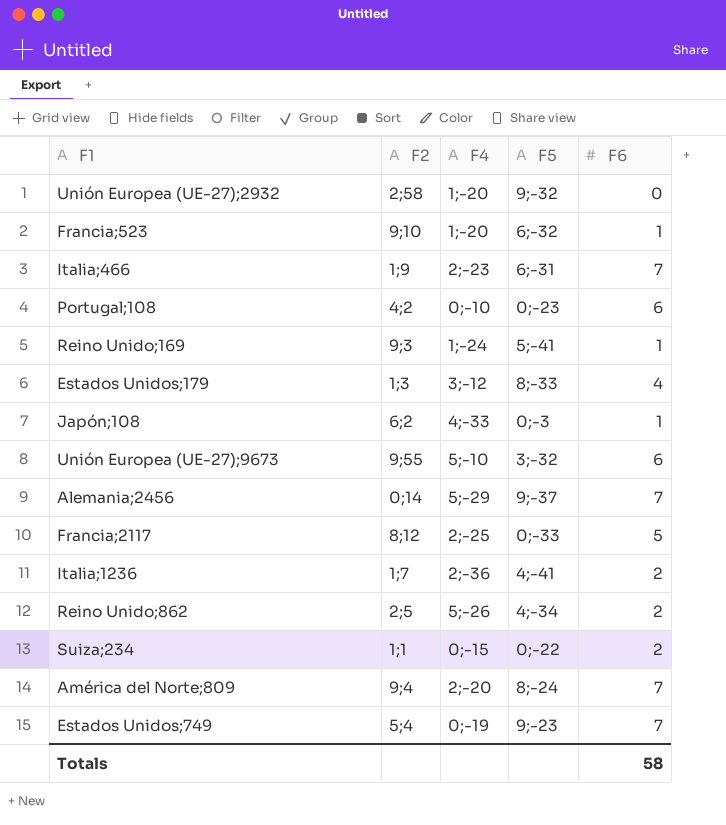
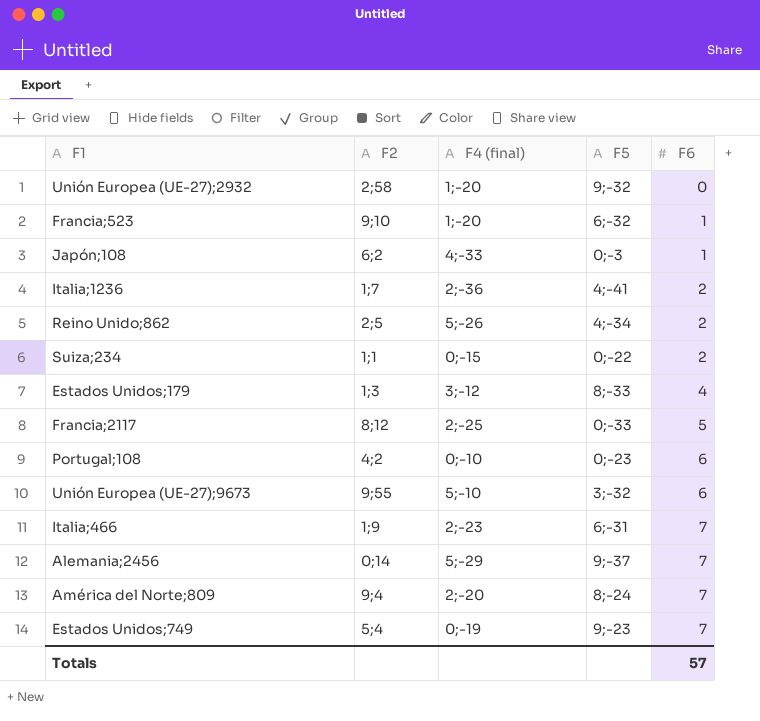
row order: none -> F6 ascending
column name: F4 -> F4 (final)
row Reino Unido;169: 9;3 | 1;-24 | 5;-41 | 1 -> none
Totals | F6: 58 -> 57

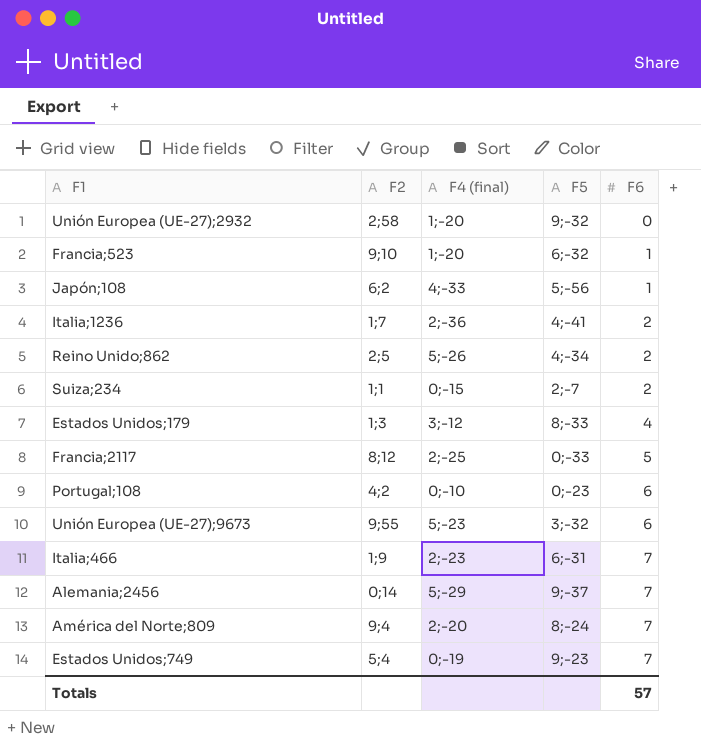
Japón;108 | F5: 0;-3 -> 5;-56
Suiza;234 | F5: 0;-22 -> 2;-7
Unión Europea (UE-27);9673 | F4 (final): 5;-10 -> 5;-23

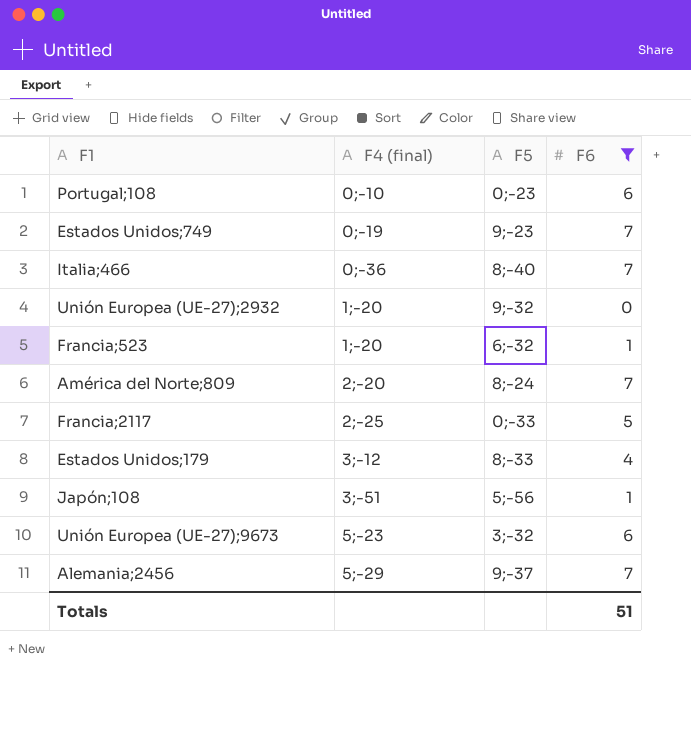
filter: none -> F6 != 2
row order: F6 ascending -> F4 (final) ascending
column F2 | position: 2 -> none
Italia;466 | F4 (final): 2;-23 -> 0;-36
Italia;466 | F5: 6;-31 -> 8;-40
Japón;108 | F4 (final): 4;-33 -> 3;-51
Totals | F6: 57 -> 51

